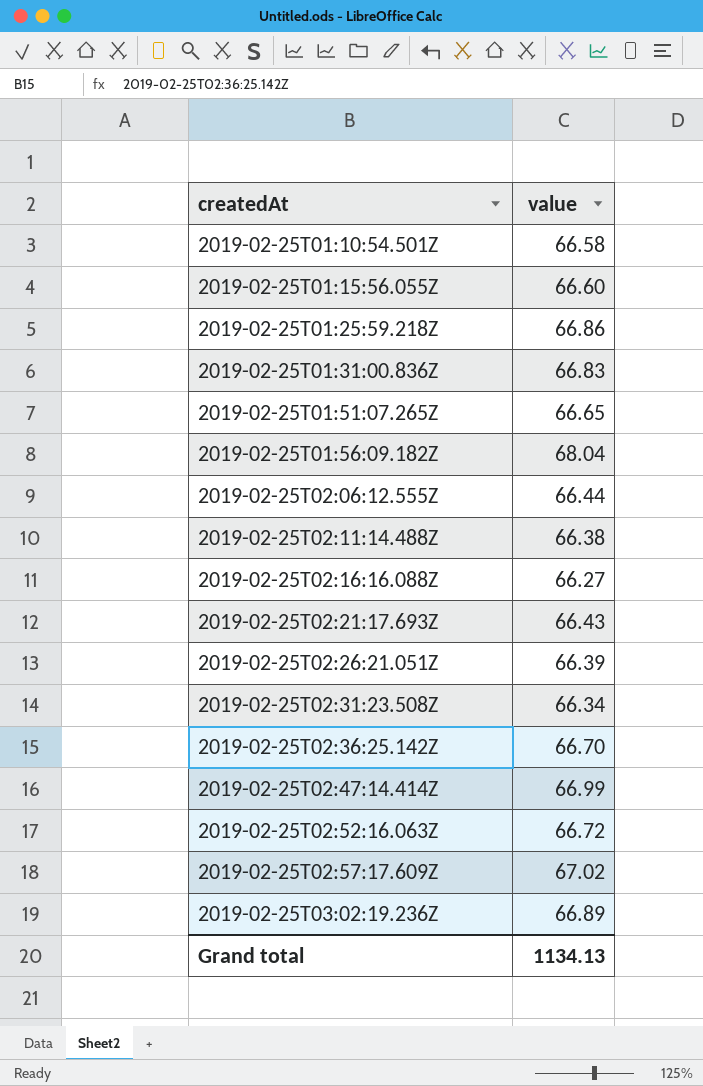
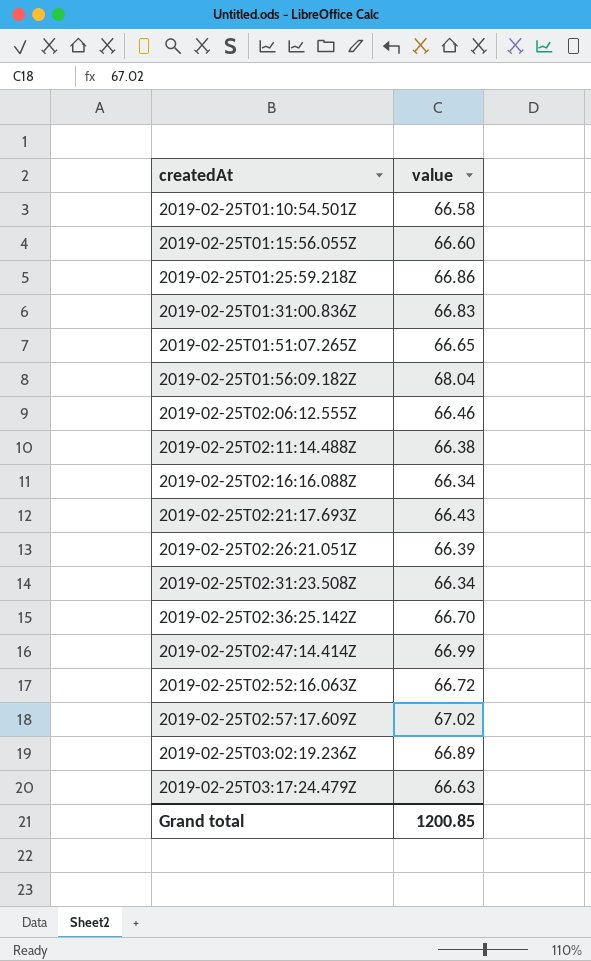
2019-02-25T02:06:12.555Z | value: 66.44 -> 66.46
2019-02-25T02:16:16.088Z | value: 66.27 -> 66.34
row 2019-02-25T03:17:24.479Z: none -> 66.63
Grand total | value: 1134.13 -> 1200.85

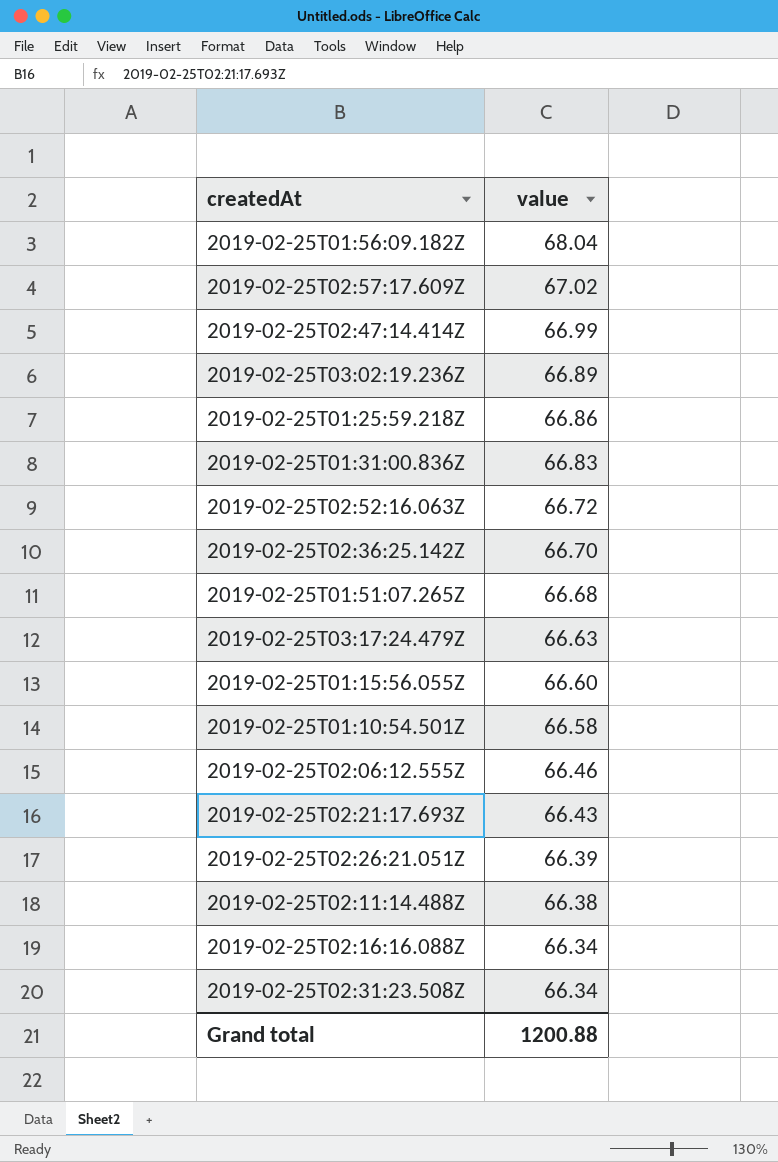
row order: createdAt ascending -> value descending
2019-02-25T01:51:07.265Z | value: 66.65 -> 66.68
Grand total | value: 1200.85 -> 1200.88

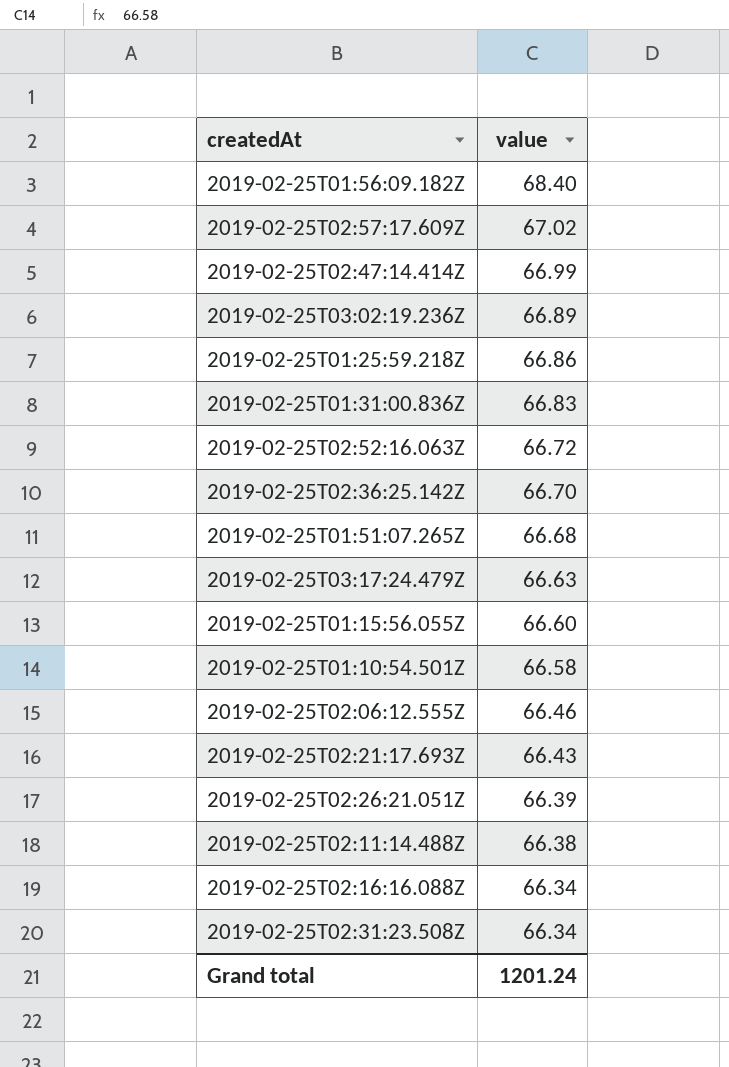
2019-02-25T01:56:09.182Z | value: 68.04 -> 68.40
Grand total | value: 1200.88 -> 1201.24

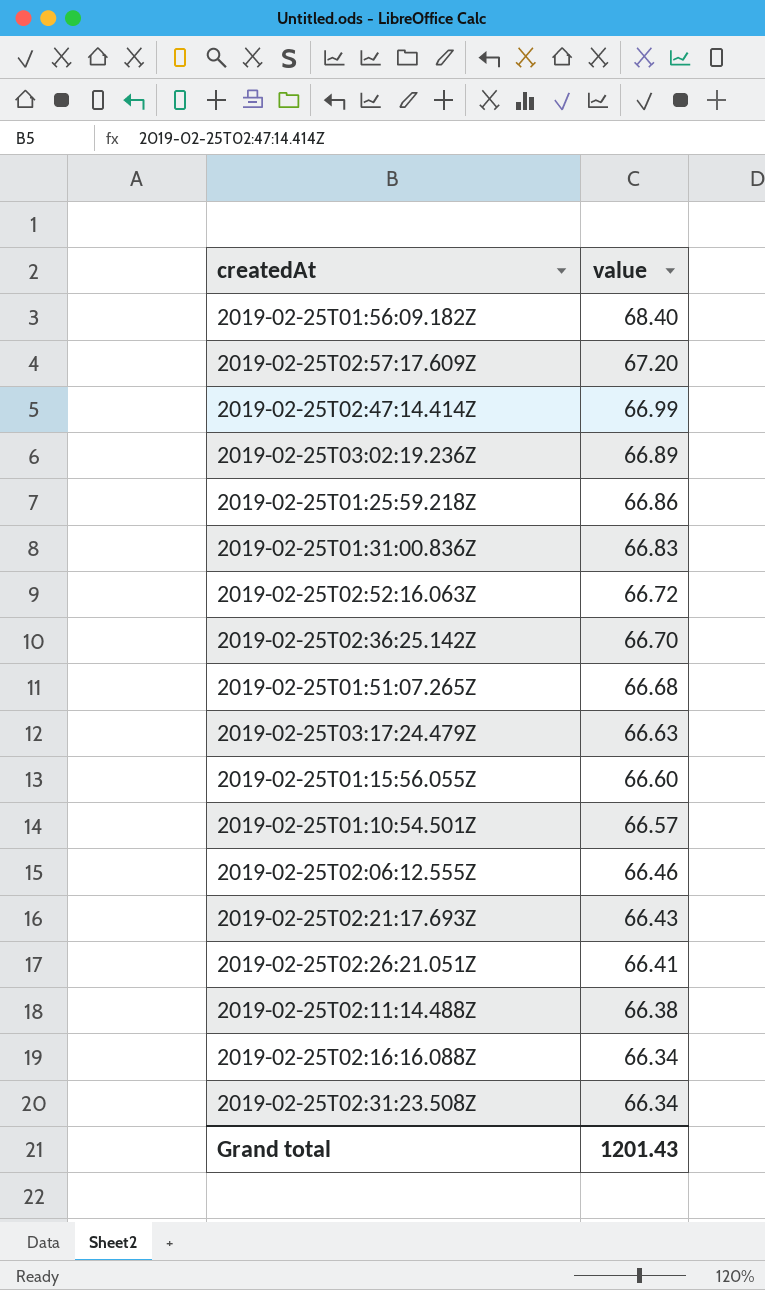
2019-02-25T02:57:17.609Z | value: 67.02 -> 67.20
2019-02-25T01:10:54.501Z | value: 66.58 -> 66.57
2019-02-25T02:26:21.051Z | value: 66.39 -> 66.41
Grand total | value: 1201.24 -> 1201.43

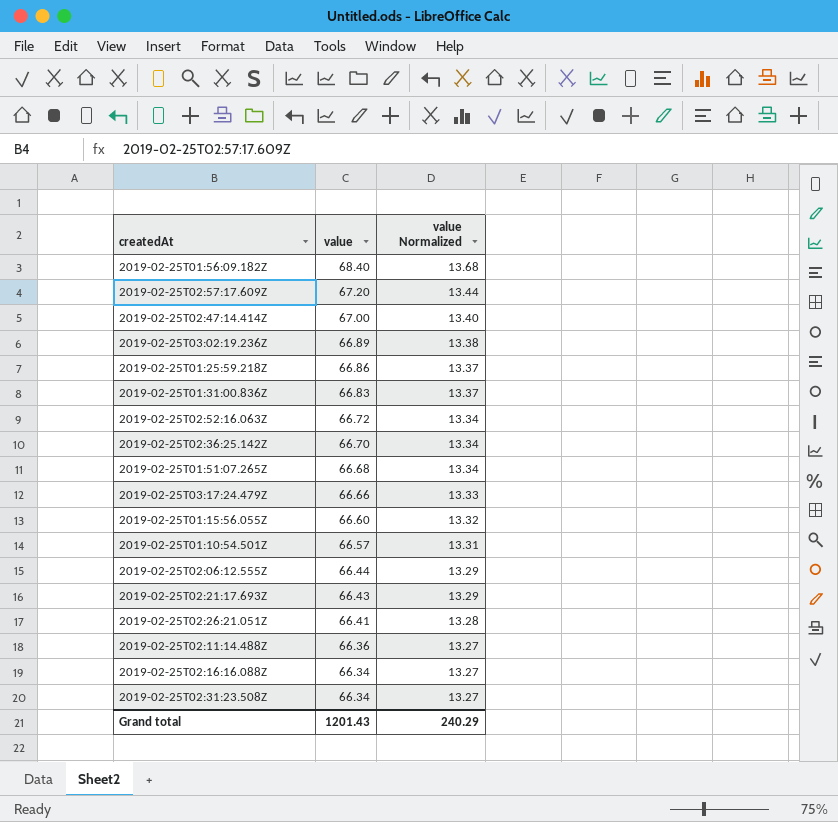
column value Normalized | formula: none -> [value] * 0.2
2019-02-25T02:47:14.414Z | value: 66.99 -> 67.00
2019-02-25T03:17:24.479Z | value: 66.63 -> 66.66
2019-02-25T02:06:12.555Z | value: 66.46 -> 66.44
2019-02-25T02:11:14.488Z | value: 66.38 -> 66.36

